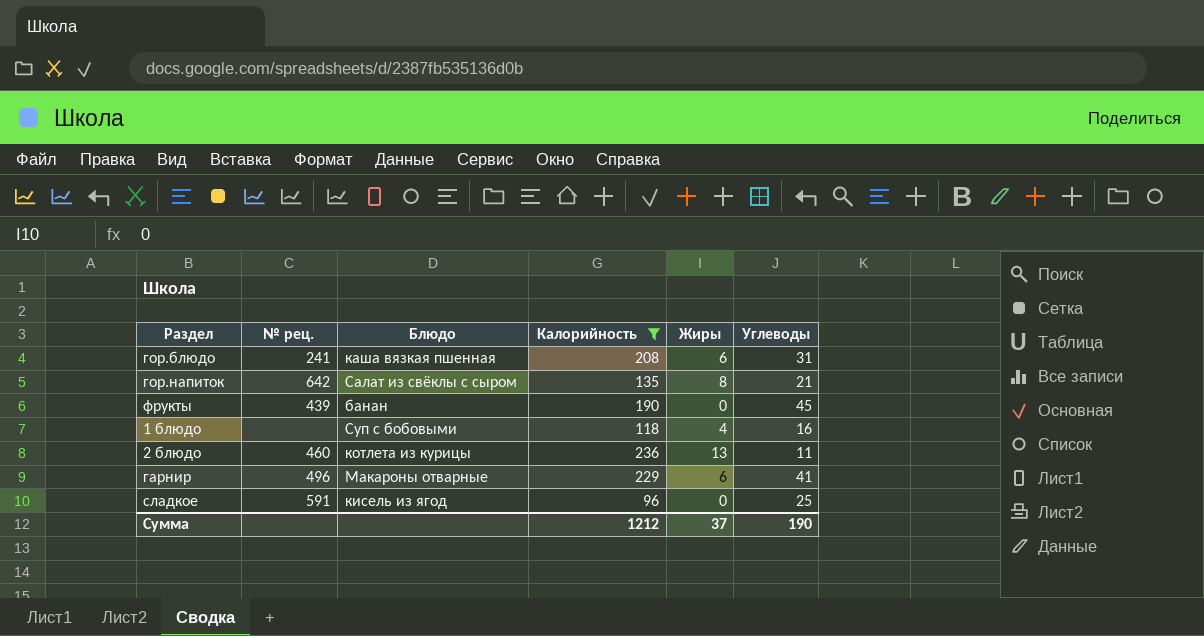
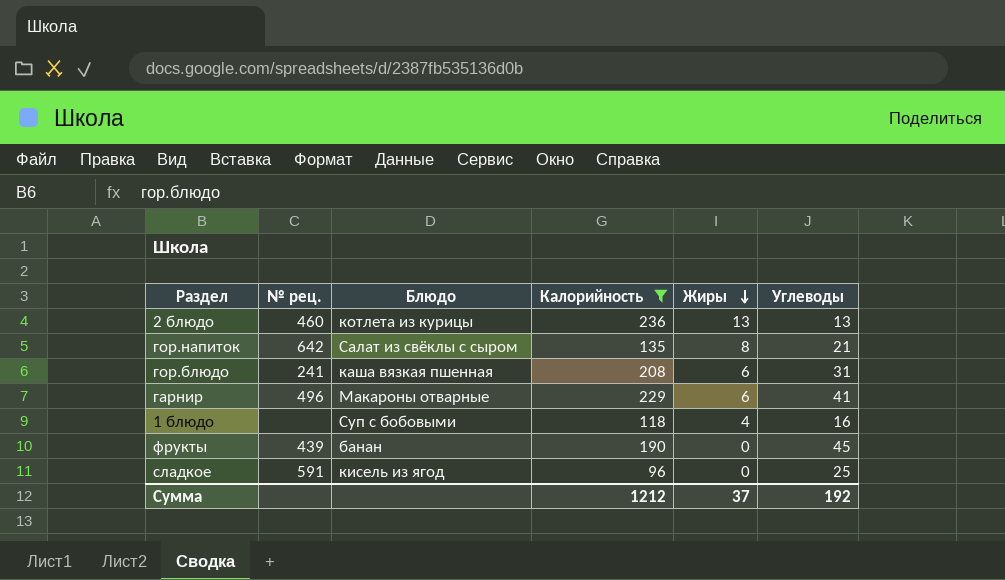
row order: none -> Жиры descending
2 блюдо | Углеводы: 11 -> 13
Сумма | Углеводы: 190 -> 192

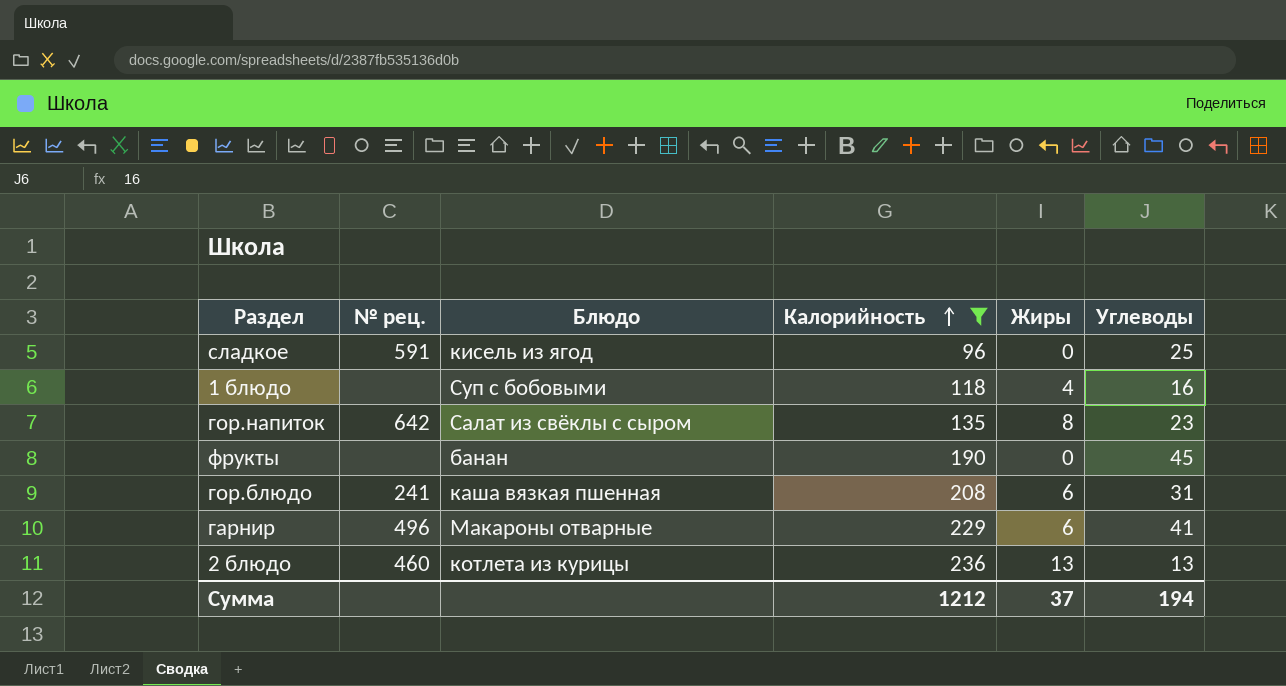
row order: Жиры descending -> Калорийность ascending
гор.напиток | Углеводы: 21 -> 23
фрукты | № рец.: 439 -> none
Сумма | Углеводы: 192 -> 194

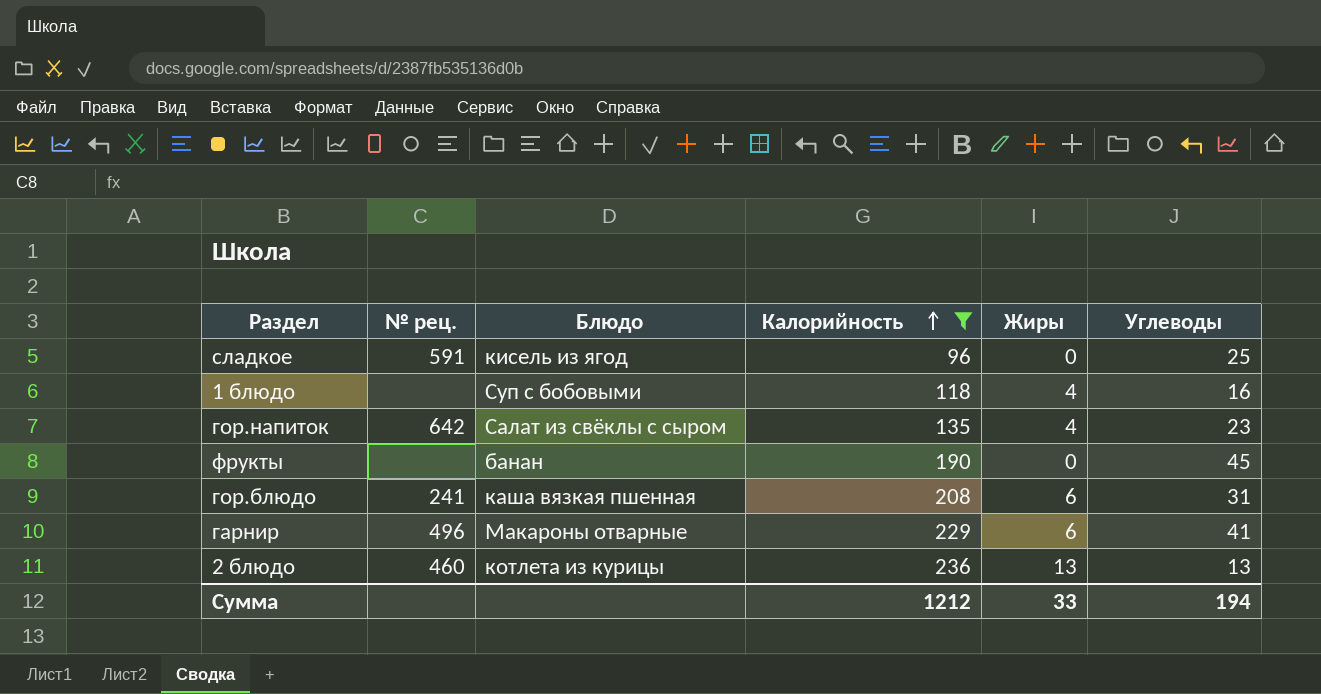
гор.напиток | Жиры: 8 -> 4
Сумма | Жиры: 37 -> 33

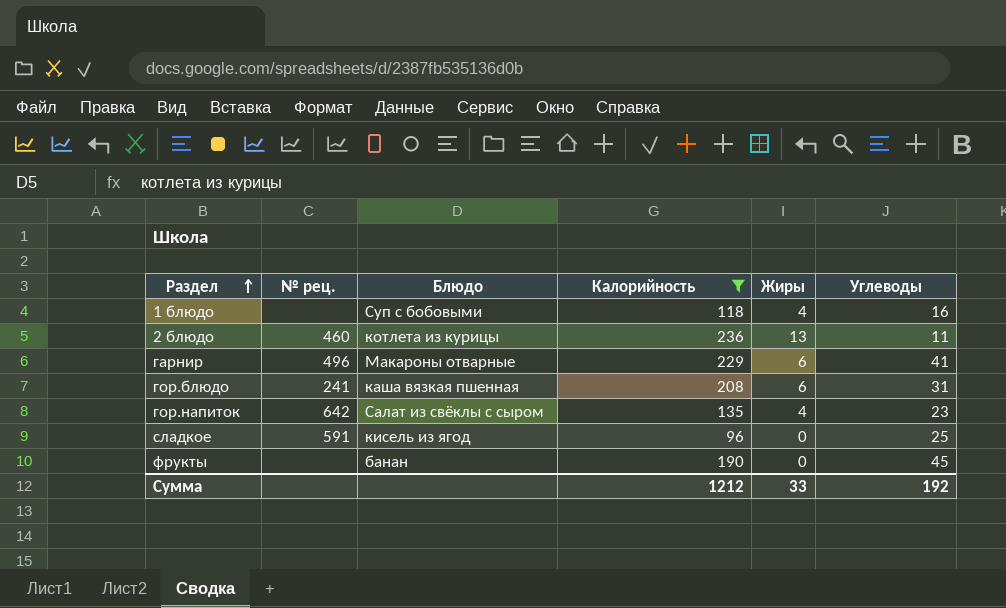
row order: Калорийность ascending -> Раздел ascending
2 блюдо | Углеводы: 13 -> 11
Сумма | Углеводы: 194 -> 192

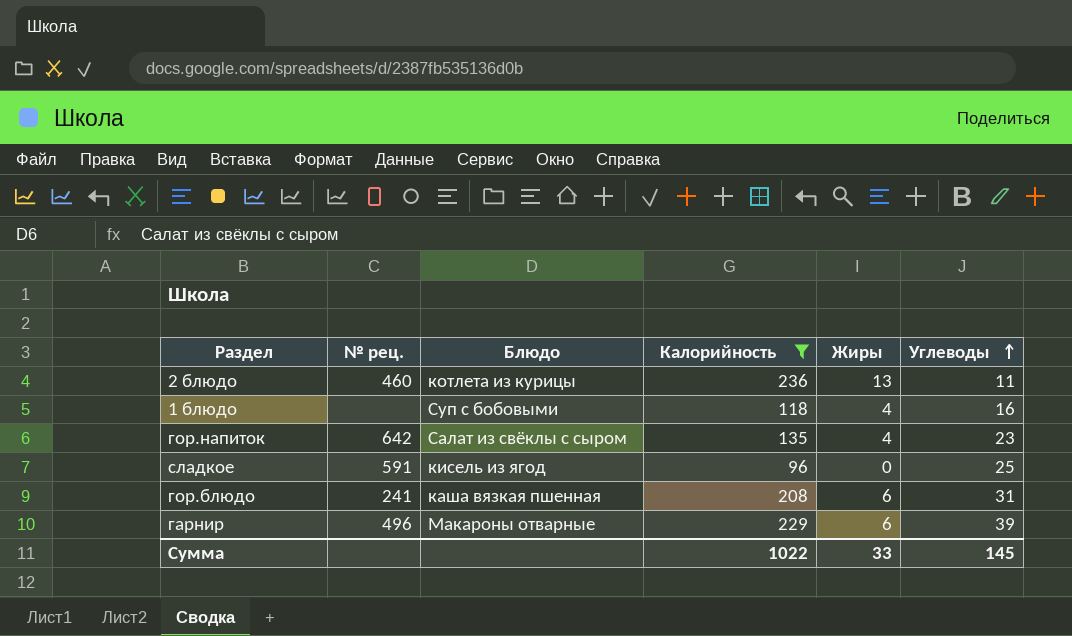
row order: Раздел ascending -> Углеводы ascending
row фрукты: none | банан | 190 | 0 | 45 -> none
гарнир | Углеводы: 41 -> 39
Сумма | Калорийность: 1212 -> 1022
Сумма | Углеводы: 192 -> 145

